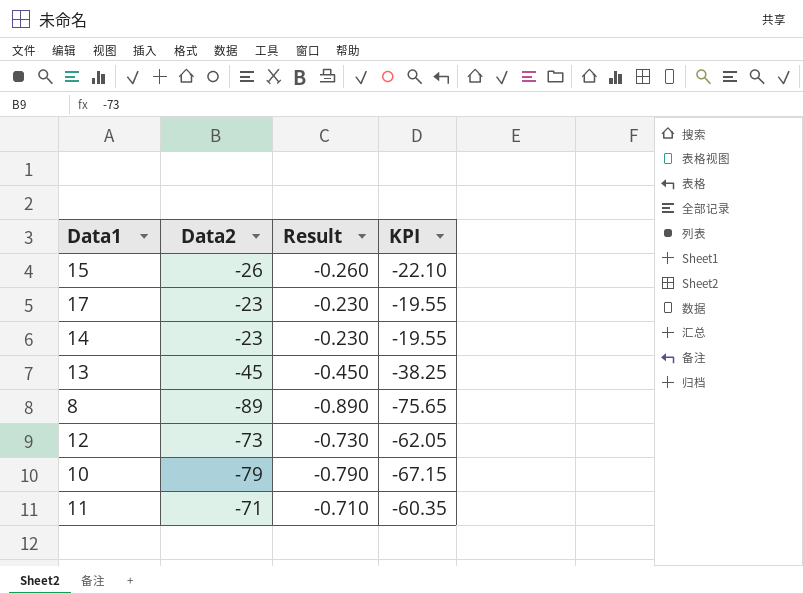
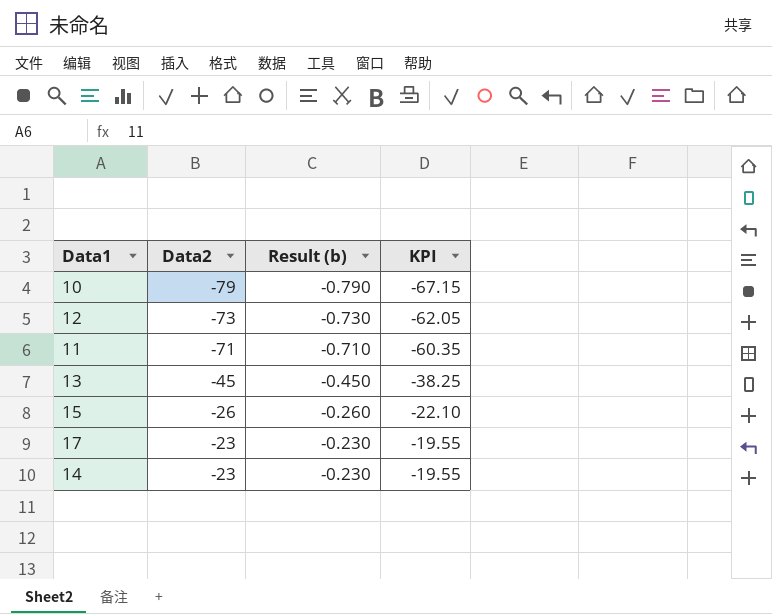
row order: none -> Data2 ascending
column name: Result -> Result (b)
row 8: -89 | -0.890 | -75.65 -> none

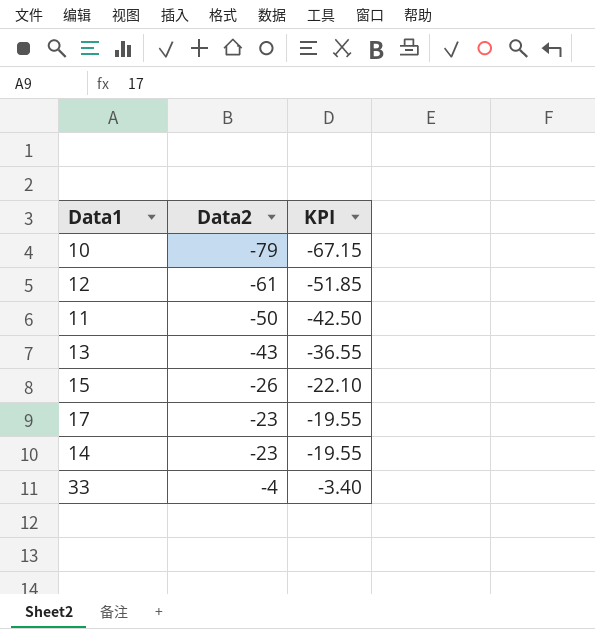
column Result (b) | formula: [Data2] * 0.01 -> none
12 | Data2: -73 -> -61
12 | KPI: -62.05 -> -51.85
11 | Data2: -71 -> -50
11 | KPI: -60.35 -> -42.50
13 | Data2: -45 -> -43
13 | KPI: -38.25 -> -36.55
row 33: none -> -4 | -3.40

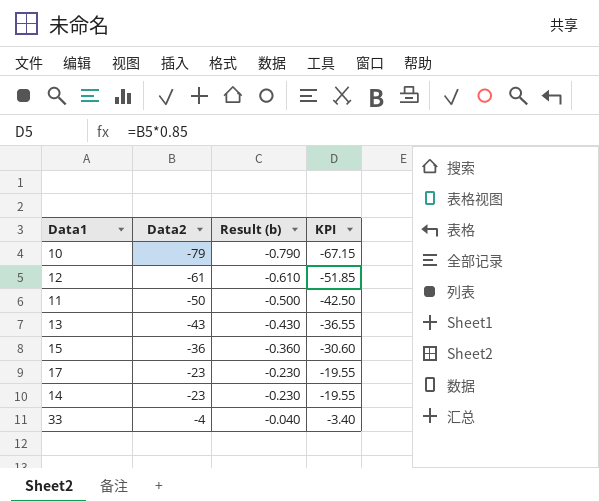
column Result (b) | formula: none -> [Data2] * 0.01
15 | Data2: -26 -> -36
15 | KPI: -22.10 -> -30.60

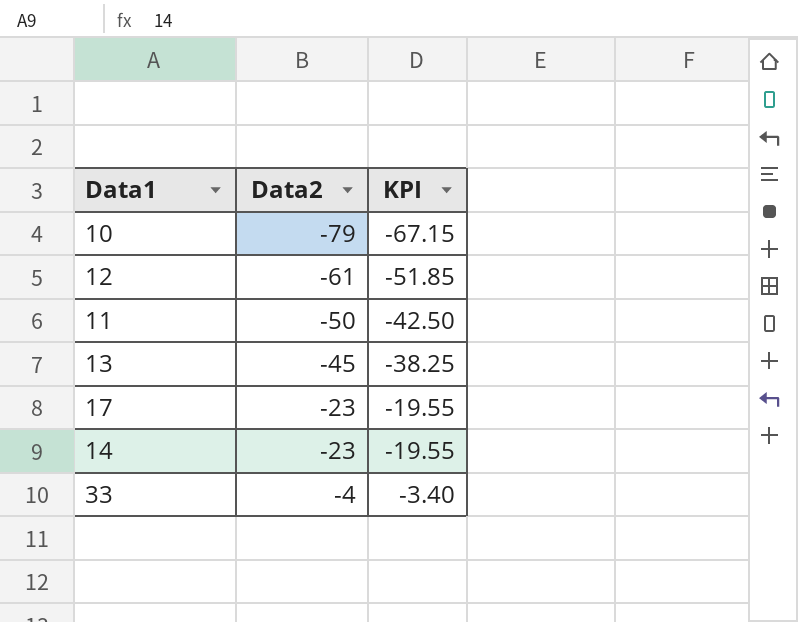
column Result (b) | formula: [Data2] * 0.01 -> none
row 15: -36 | -0.360 | -30.60 -> none
13 | Data2: -43 -> -45
13 | KPI: -36.55 -> -38.25

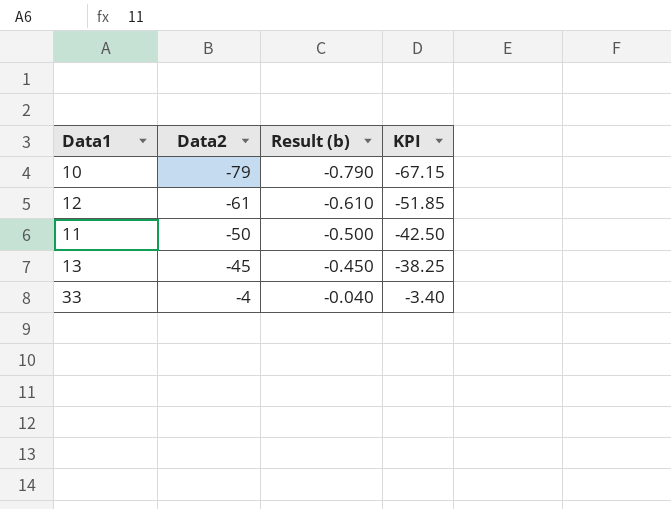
column Result (b) | formula: none -> [Data2] * 0.01
row 17: -23 | -19.55 -> none
row 14: -23 | -19.55 -> none

